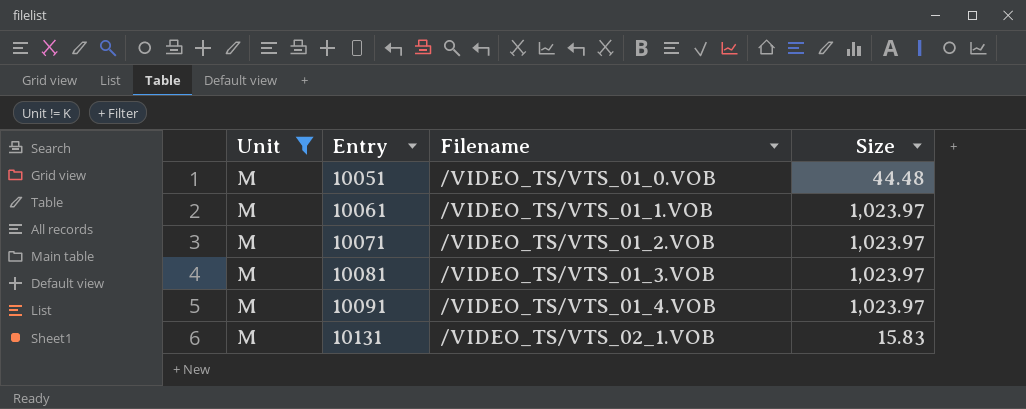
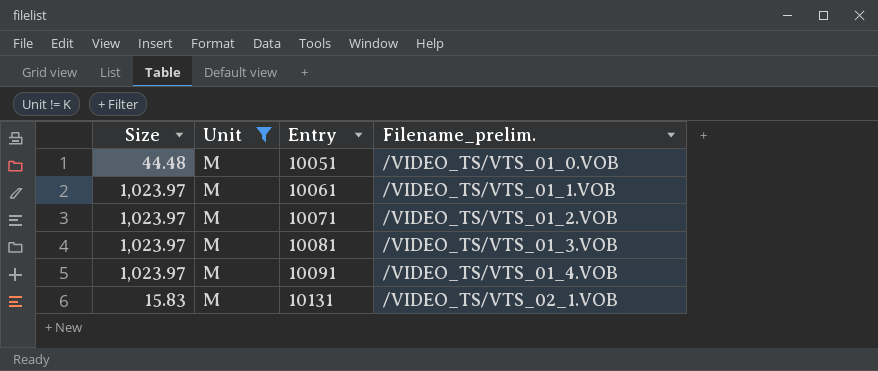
column Size | position: 4 -> 1
column name: Filename -> Filename_prelim.

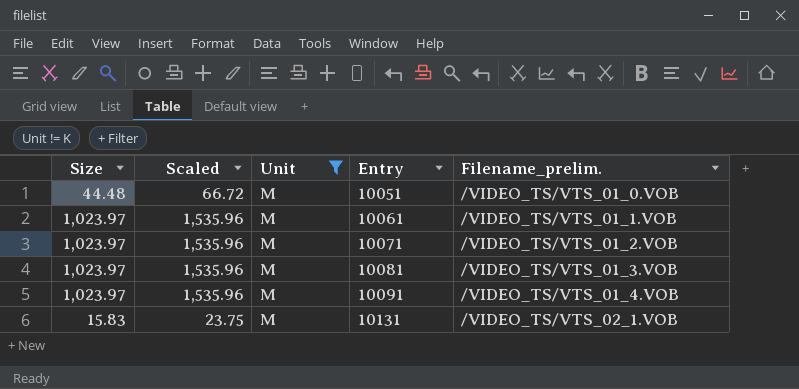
column Scaled | formula: none -> [Size] * 1.5

